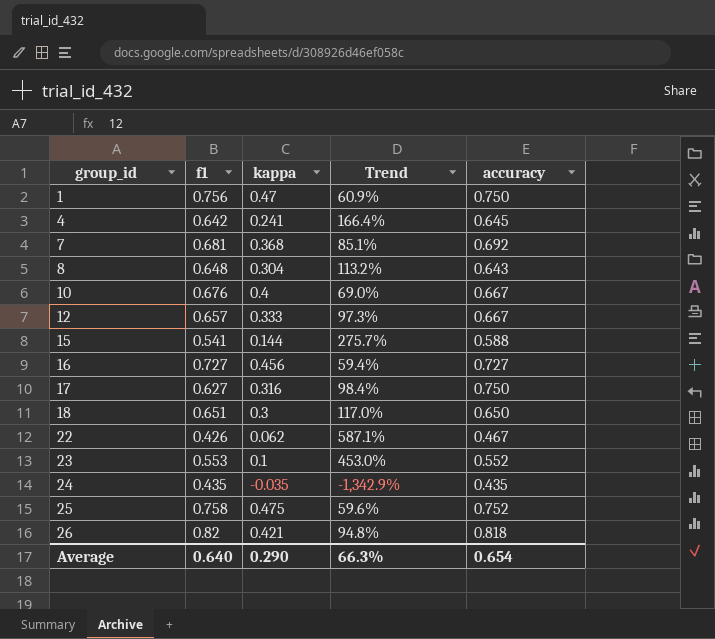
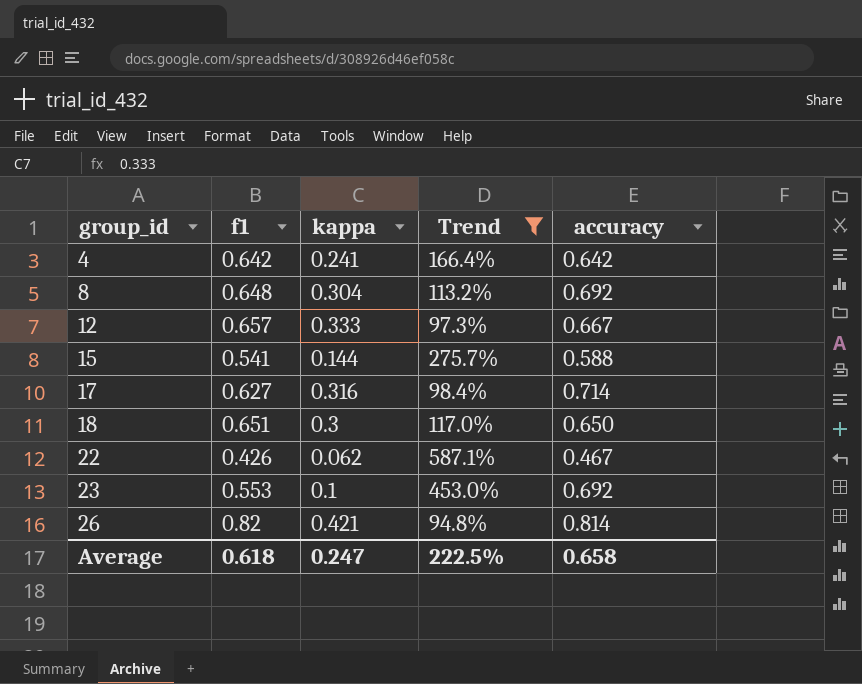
filter: none -> Trend >= 94.8%
4 | accuracy: 0.645 -> 0.642
8 | accuracy: 0.643 -> 0.692
17 | accuracy: 0.750 -> 0.714
23 | accuracy: 0.552 -> 0.692
26 | accuracy: 0.818 -> 0.814
Average | f1: 0.640 -> 0.618
Average | kappa: 0.290 -> 0.247
Average | Trend: 66.3% -> 222.5%
Average | accuracy: 0.654 -> 0.658

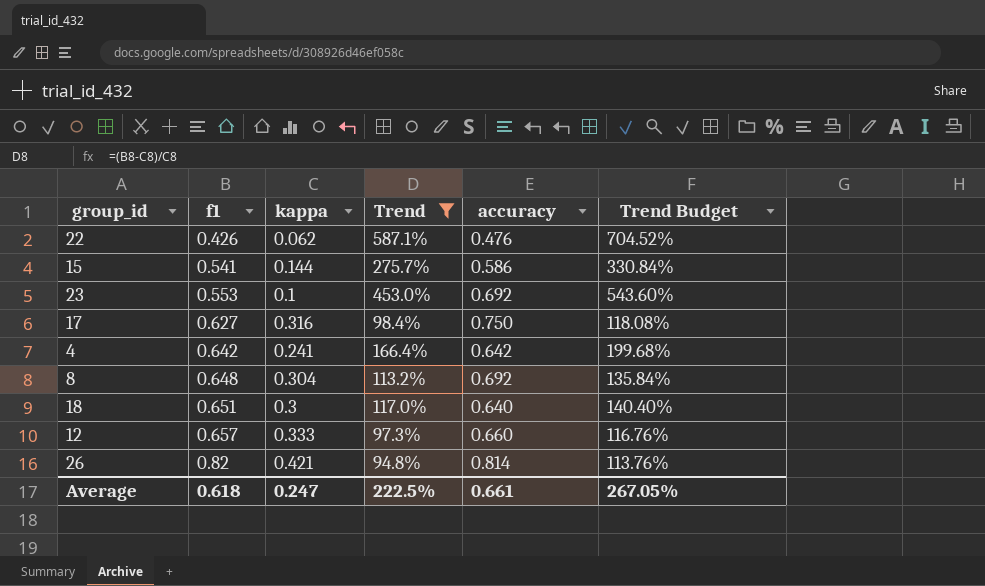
row order: group_id ascending -> f1 ascending
column Trend Budget | formula: none -> [Trend] * 1.2
22 | accuracy: 0.467 -> 0.476
15 | accuracy: 0.588 -> 0.586
17 | accuracy: 0.714 -> 0.750
18 | accuracy: 0.650 -> 0.640
12 | accuracy: 0.667 -> 0.660
Average | accuracy: 0.658 -> 0.661

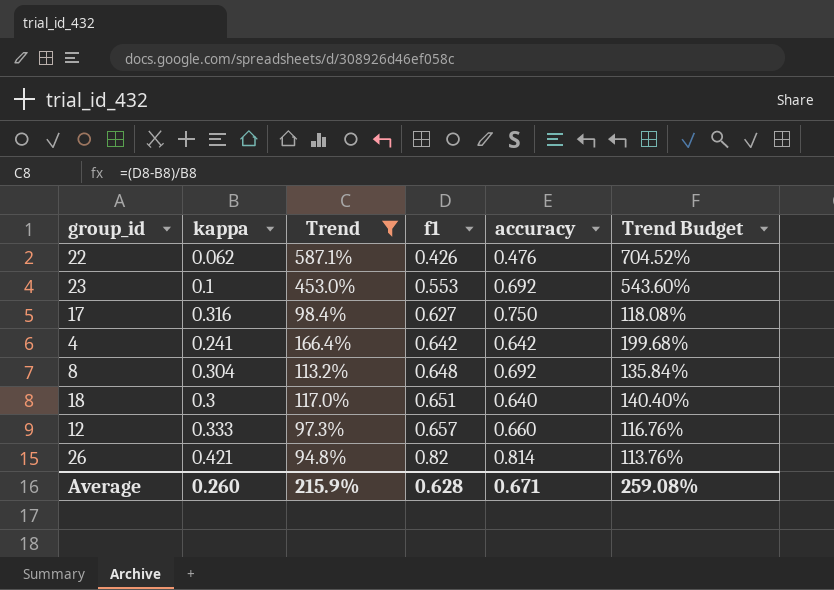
column f1 | position: 2 -> 4
row 15: 0.541 | 0.144 | 275.7% | 0.586 | 330.84% -> none
Average | kappa: 0.247 -> 0.260
Average | Trend: 222.5% -> 215.9%
Average | f1: 0.618 -> 0.628
Average | accuracy: 0.661 -> 0.671
Average | Trend Budget: 267.05% -> 259.08%

